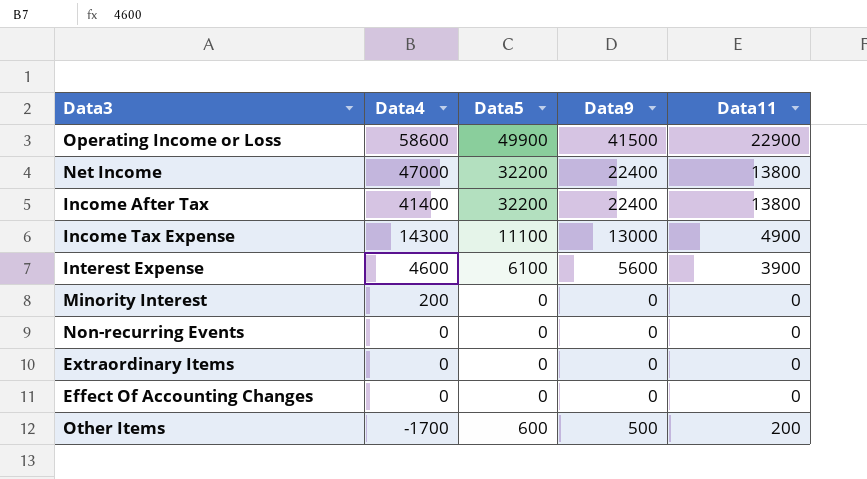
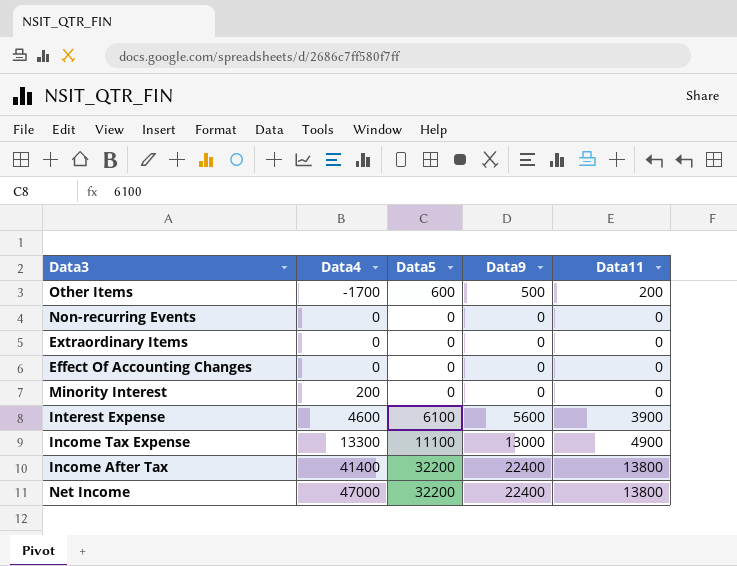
row order: Data4 descending -> Data4 ascending
row Operating Income or Loss: 58600 | 49900 | 41500 | 22900 -> none
Income Tax Expense | Data4: 14300 -> 13300

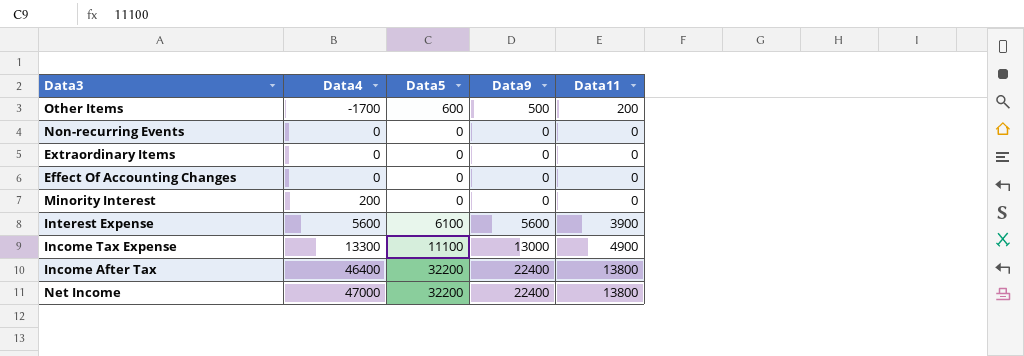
Interest Expense | Data4: 4600 -> 5600
Income After Tax | Data4: 41400 -> 46400

